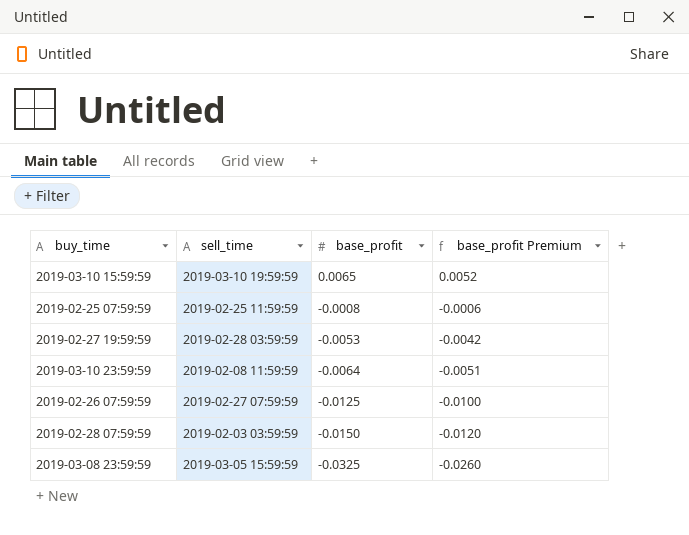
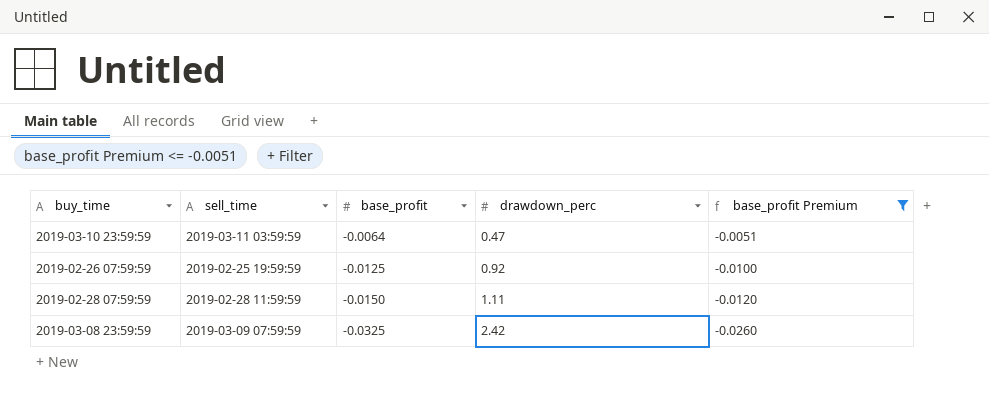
filter: none -> base_profit Premium <= -0.0051
column drawdown_perc | position: none -> 4
2019-03-10 23:59:59 | sell_time: 2019-02-08 11:59:59 -> 2019-03-11 03:59:59
2019-02-26 07:59:59 | sell_time: 2019-02-27 07:59:59 -> 2019-02-25 19:59:59
2019-02-28 07:59:59 | sell_time: 2019-02-03 03:59:59 -> 2019-02-28 11:59:59
2019-03-08 23:59:59 | sell_time: 2019-03-05 15:59:59 -> 2019-03-09 07:59:59

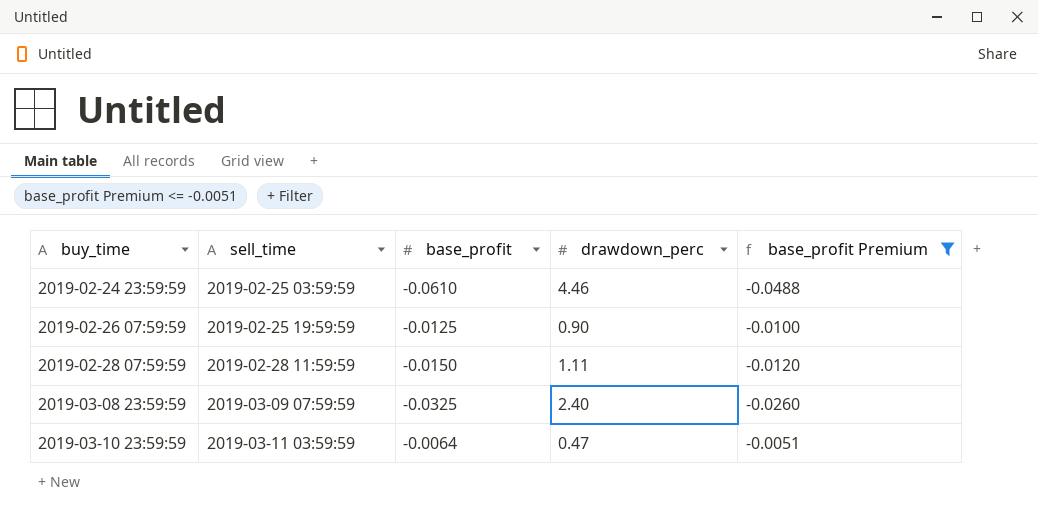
row order: base_profit descending -> buy_time ascending
row 2019-02-24 23:59:59: none -> 2019-02-25 03:59:59 | -0.0610 | 4.46 | -0.0488
2019-02-26 07:59:59 | drawdown_perc: 0.92 -> 0.90
2019-03-08 23:59:59 | drawdown_perc: 2.42 -> 2.40

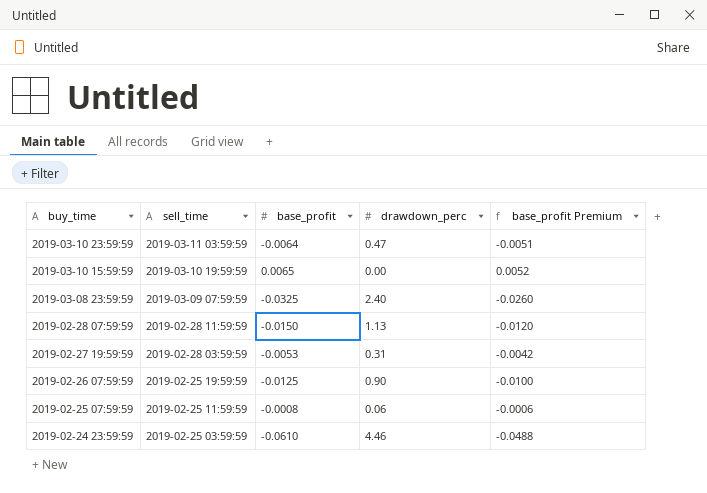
filter: base_profit Premium <= -0.0051 -> none
row order: buy_time ascending -> buy_time descending
2019-02-28 07:59:59 | drawdown_perc: 1.11 -> 1.13

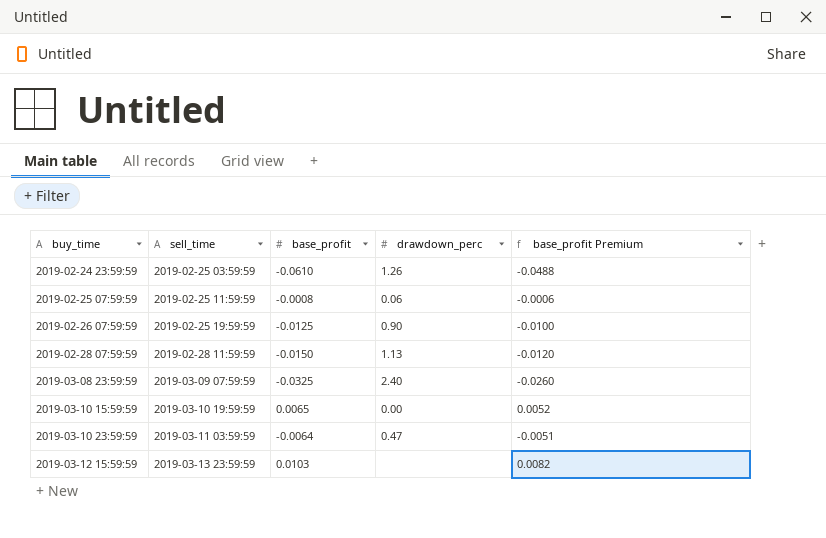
row order: buy_time descending -> buy_time ascending
row 2019-02-27 19:59:59: 2019-02-28 03:59:59 | -0.0053 | 0.31 | -0.0042 -> none
2019-02-24 23:59:59 | drawdown_perc: 4.46 -> 1.26
row 2019-03-12 15:59:59: none -> 2019-03-13 23:59:59 | 0.0103 | none | 0.0082

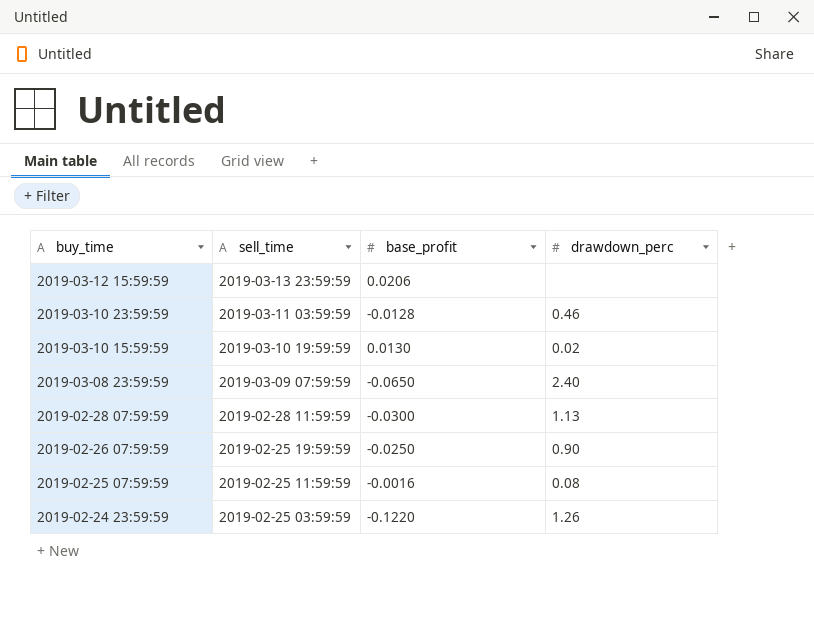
row order: buy_time ascending -> buy_time descending
column base_profit Premium | formula: [base_profit] * 0.8 -> none
2019-03-12 15:59:59 | base_profit: 0.0103 -> 0.0206
2019-03-10 23:59:59 | base_profit: -0.0064 -> -0.0128
2019-03-10 23:59:59 | drawdown_perc: 0.47 -> 0.46
2019-03-10 15:59:59 | base_profit: 0.0065 -> 0.0130
2019-03-10 15:59:59 | drawdown_perc: 0.00 -> 0.02
2019-03-08 23:59:59 | base_profit: -0.0325 -> -0.0650
2019-02-28 07:59:59 | base_profit: -0.0150 -> -0.0300
2019-02-26 07:59:59 | base_profit: -0.0125 -> -0.0250
2019-02-25 07:59:59 | base_profit: -0.0008 -> -0.0016
2019-02-25 07:59:59 | drawdown_perc: 0.06 -> 0.08
2019-02-24 23:59:59 | base_profit: -0.0610 -> -0.1220

